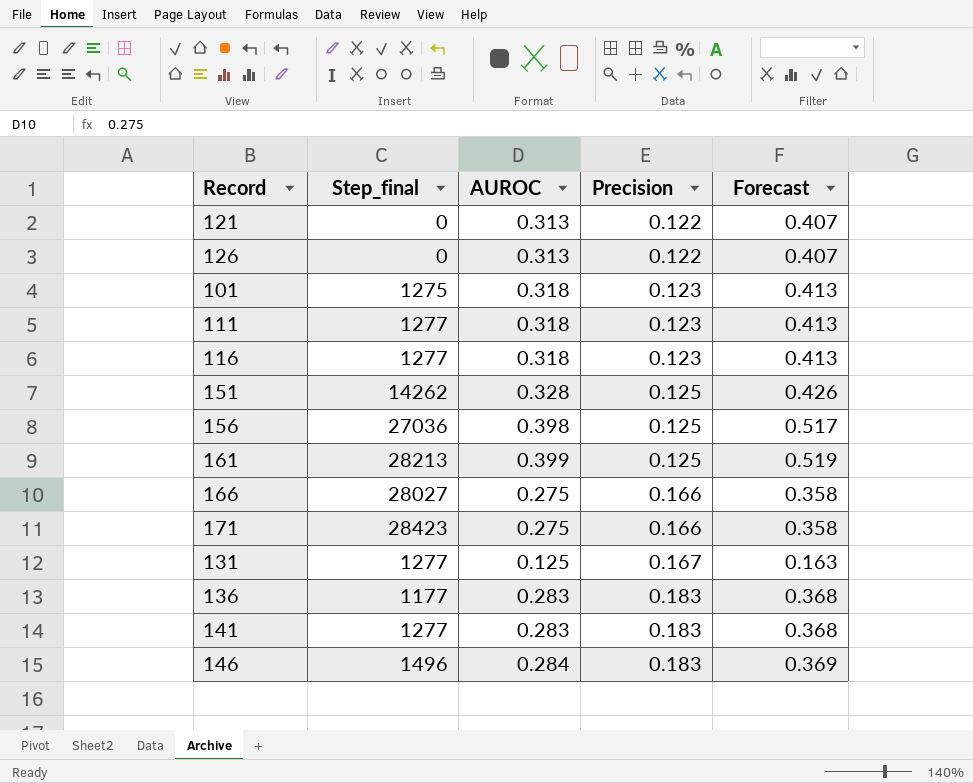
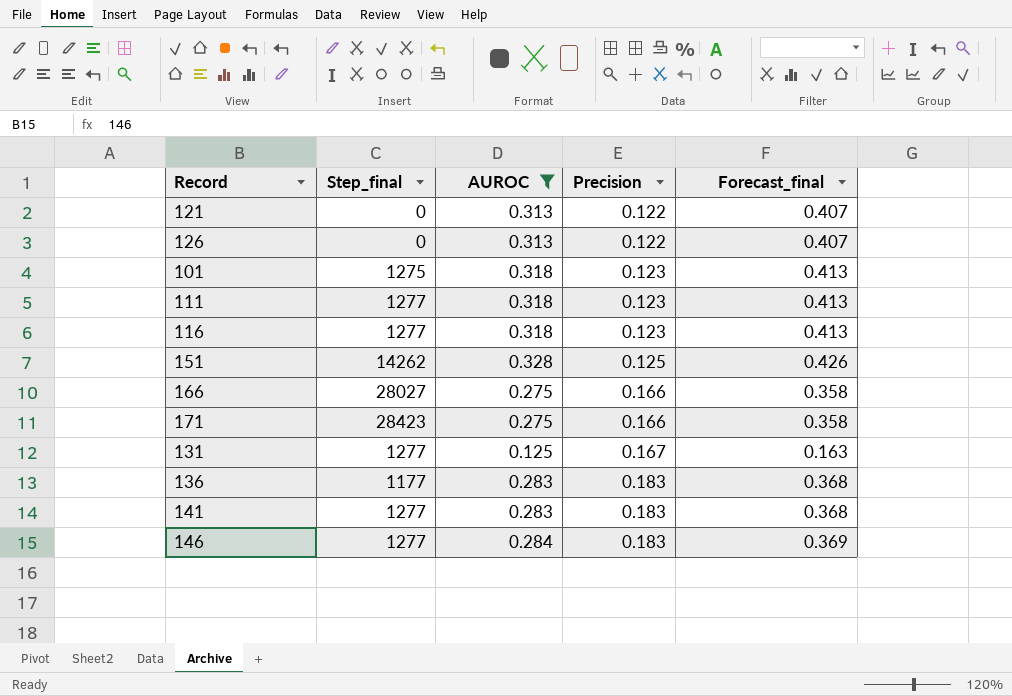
filter: none -> AUROC <= 0.328
column name: Forecast -> Forecast_final
146 | Step_final: 1496 -> 1277

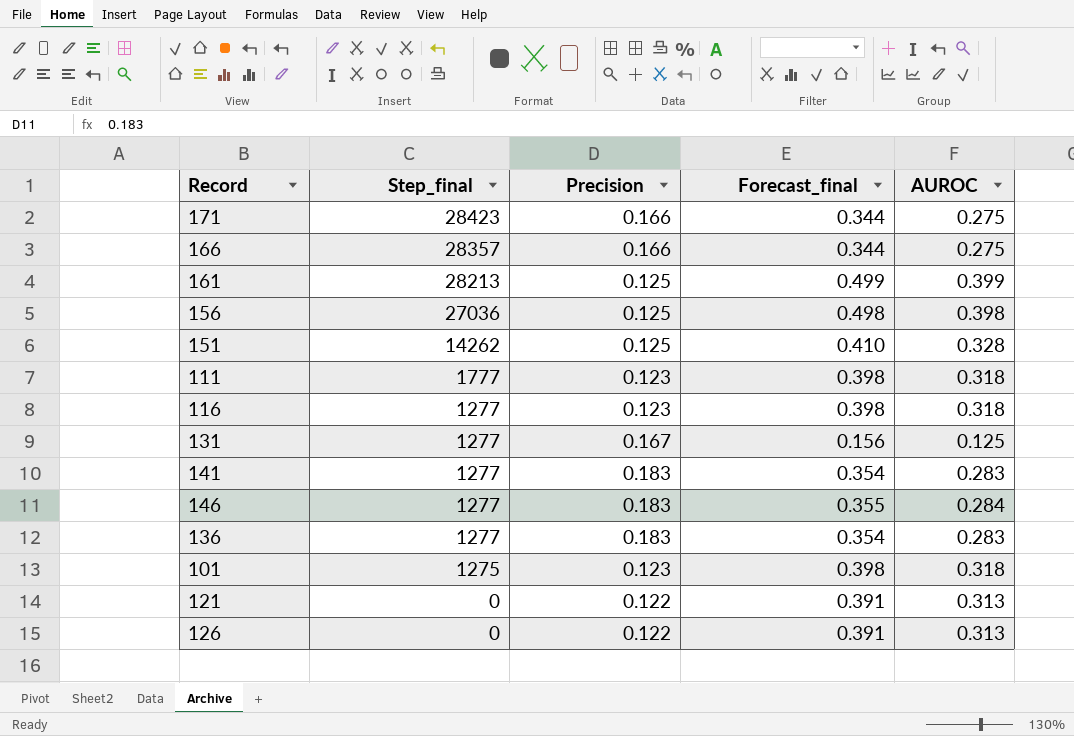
filter: AUROC <= 0.328 -> none
row order: Precision ascending -> Step_final descending
column Forecast_final | formula: [AUROC] * 1.3 -> [AUROC] * 1.25
column AUROC | position: 3 -> 5
166 | Step_final: 28027 -> 28357
111 | Step_final: 1277 -> 1777
136 | Step_final: 1177 -> 1277

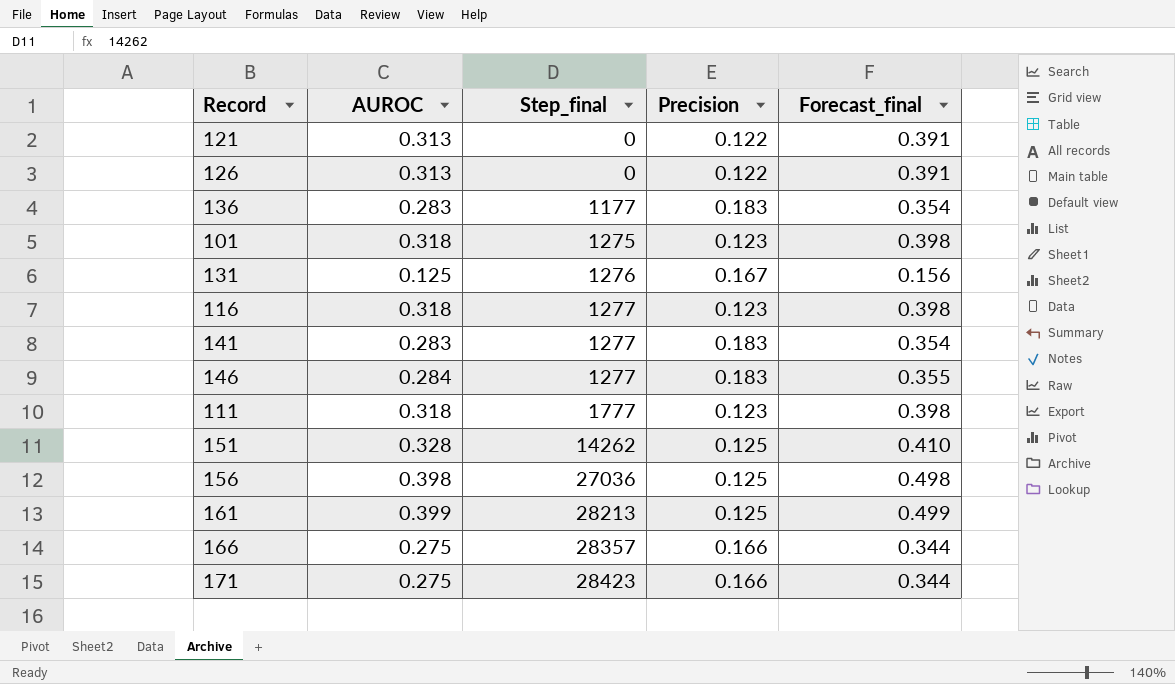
row order: Step_final descending -> Step_final ascending
column AUROC | position: 5 -> 2
136 | Step_final: 1277 -> 1177
131 | Step_final: 1277 -> 1276

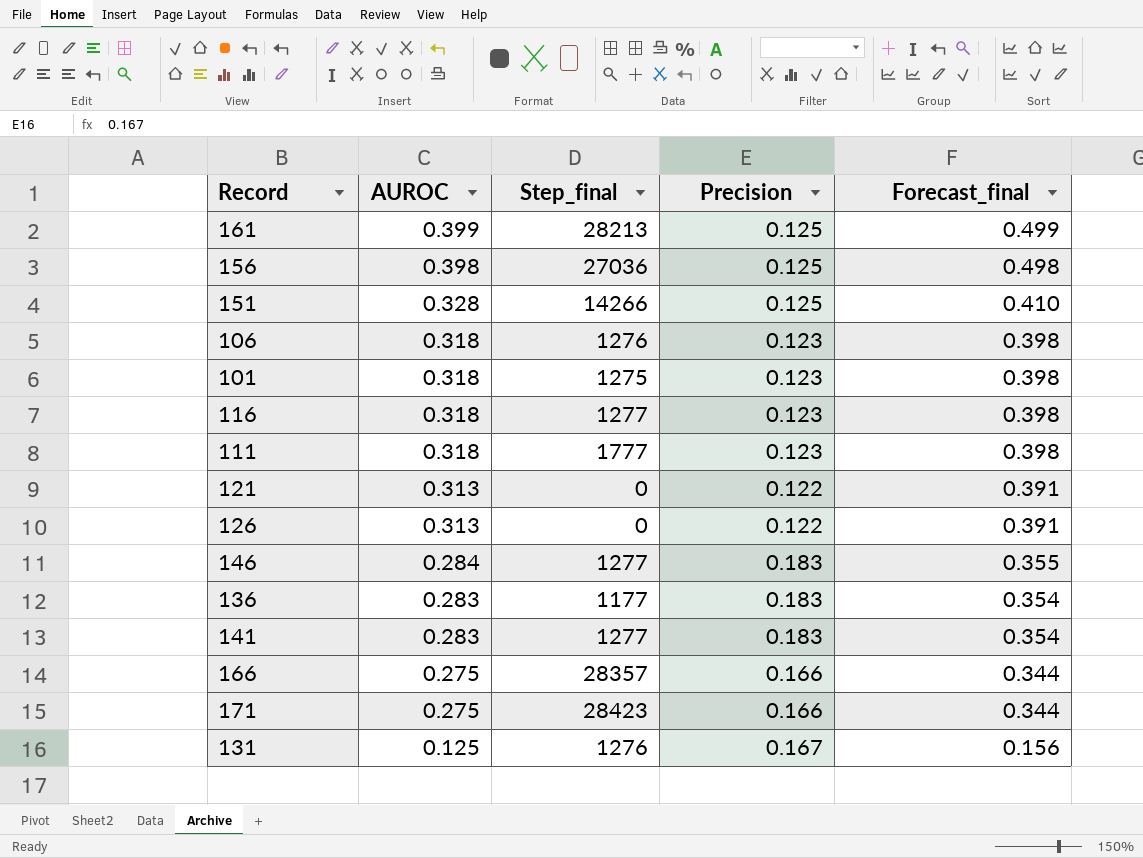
row order: Step_final ascending -> AUROC descending
151 | Step_final: 14262 -> 14266
row 106: none -> 0.318 | 1276 | 0.123 | 0.398

